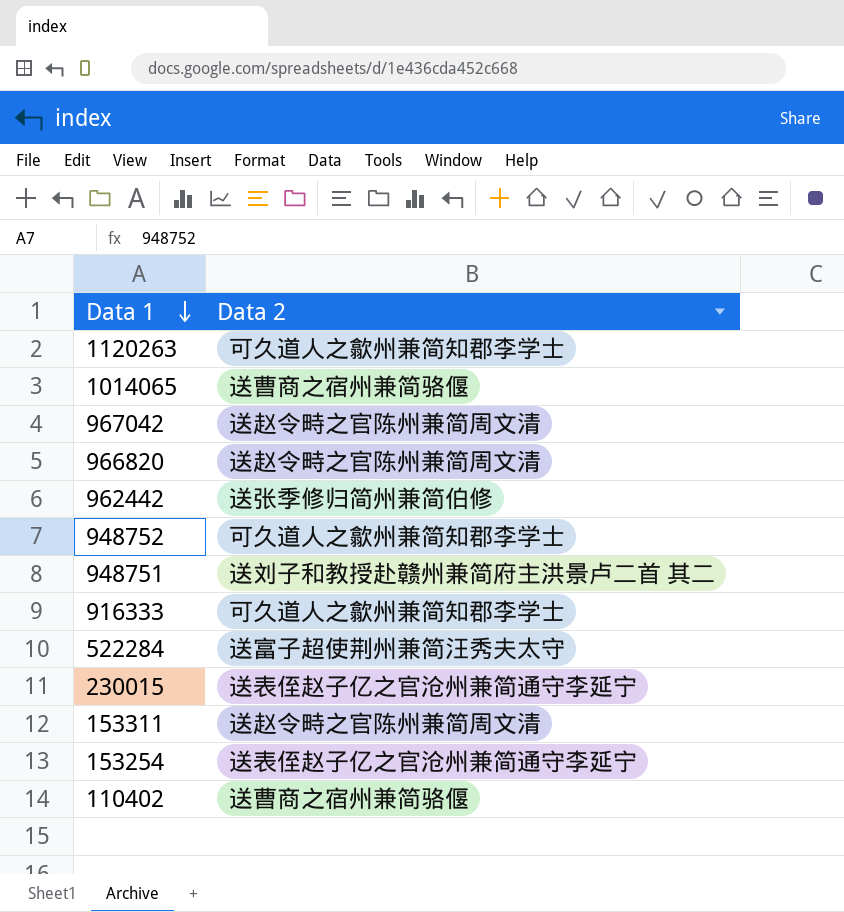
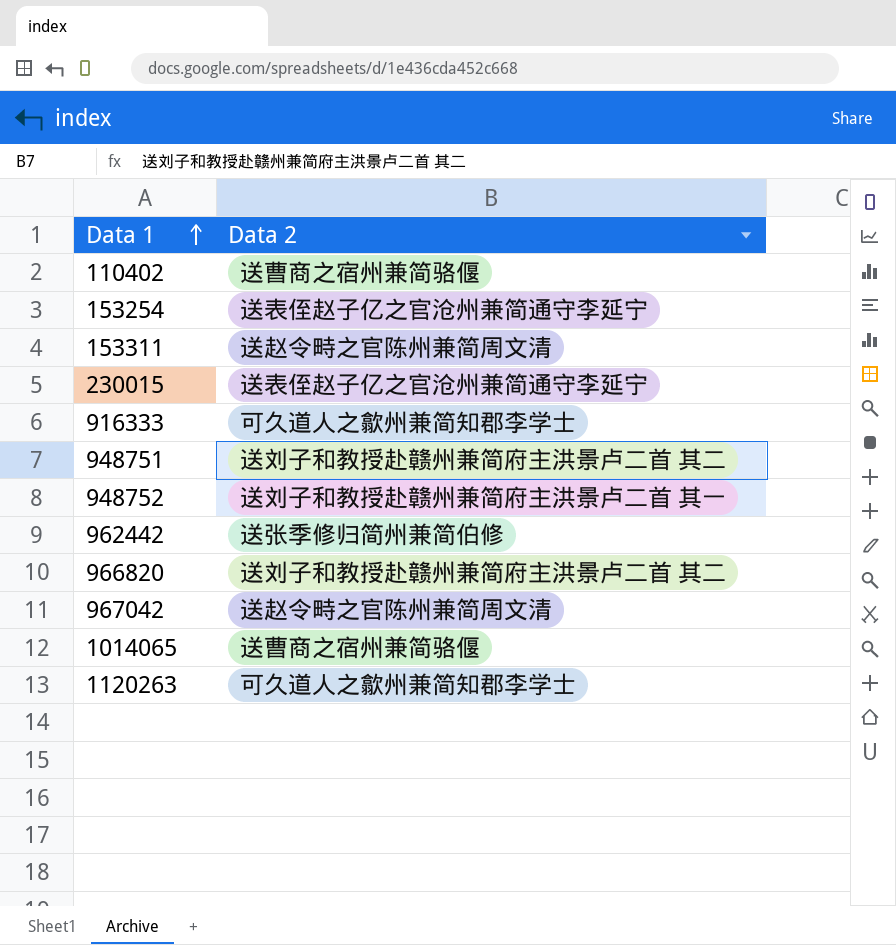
row order: Data 1 descending -> Data 1 ascending
row 522284: 送富子超使荆州兼简汪秀夫太守 -> none
948752 | Data 2: 可久道人之歙州兼简知郡李学士 -> 送刘子和教授赴赣州兼简府主洪景卢二首 其一
966820 | Data 2: 送赵令畤之官陈州兼简周文清 -> 送刘子和教授赴赣州兼简府主洪景卢二首 其二

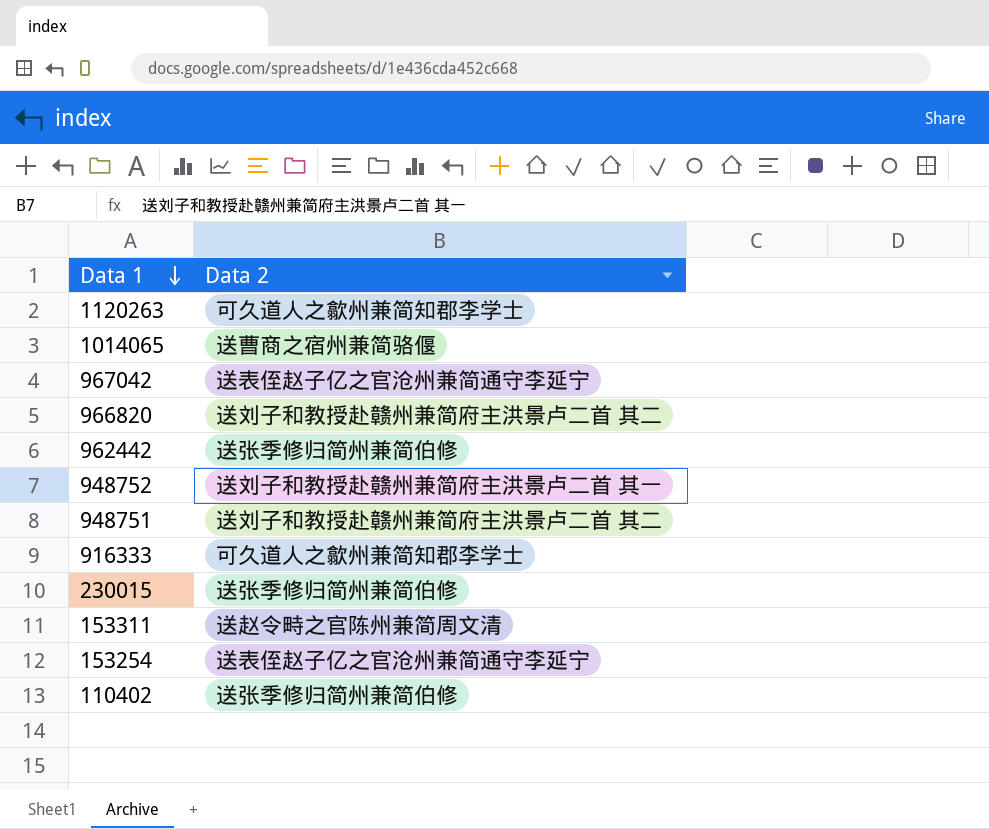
row order: Data 1 ascending -> Data 1 descending
967042 | Data 2: 送赵令畤之官陈州兼简周文清 -> 送表侄赵子亿之官沧州兼简通守李延宁
230015 | Data 2: 送表侄赵子亿之官沧州兼简通守李延宁 -> 送张季修归简州兼简伯修
110402 | Data 2: 送曹商之宿州兼简骆偃 -> 送张季修归简州兼简伯修

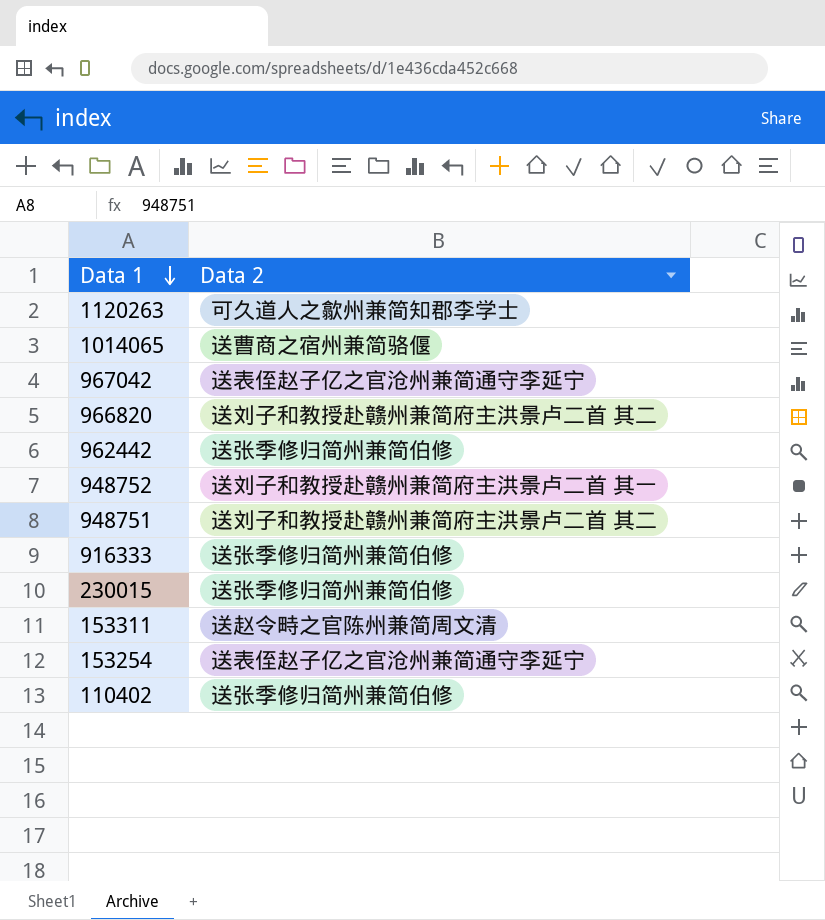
916333 | Data 2: 可久道人之歙州兼简知郡李学士 -> 送张季修归简州兼简伯修

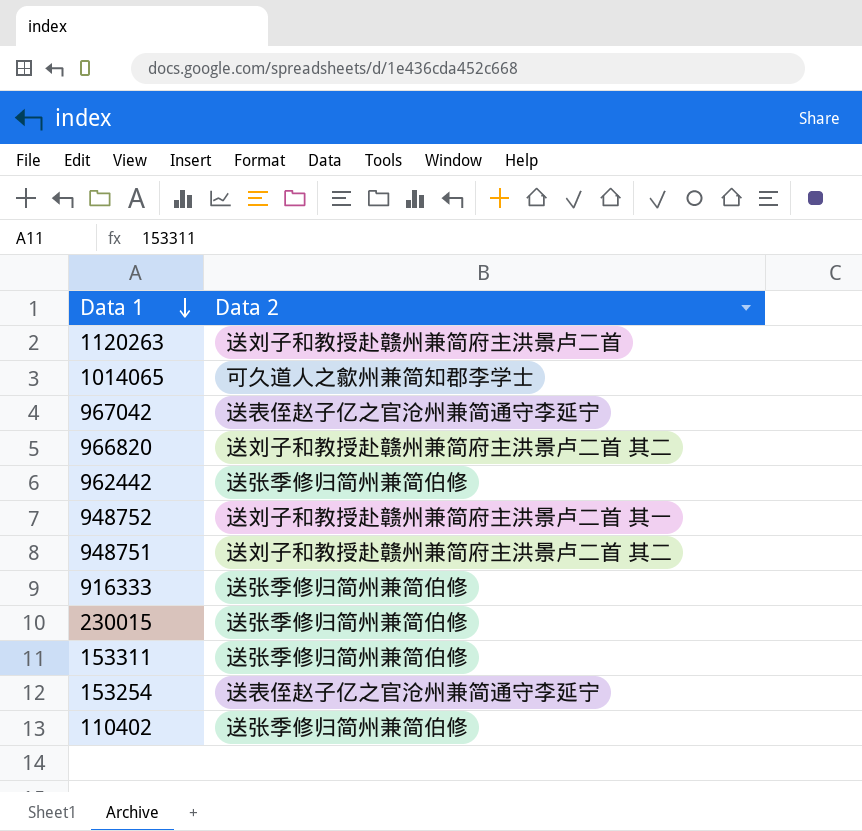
1120263 | Data 2: 可久道人之歙州兼简知郡李学士 -> 送刘子和教授赴赣州兼简府主洪景卢二首
1014065 | Data 2: 送曹商之宿州兼简骆偃 -> 可久道人之歙州兼简知郡李学士
153311 | Data 2: 送赵令畤之官陈州兼简周文清 -> 送张季修归简州兼简伯修

